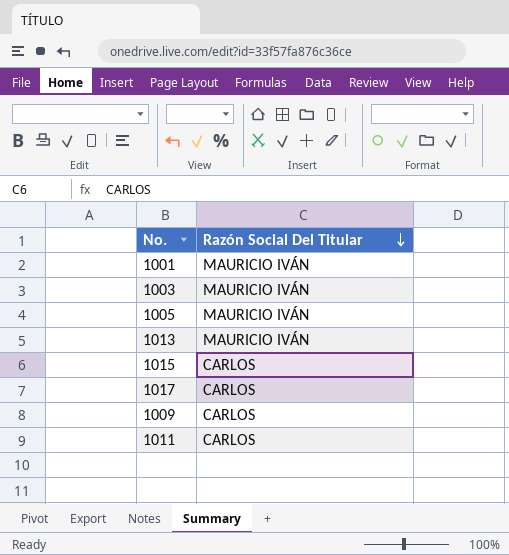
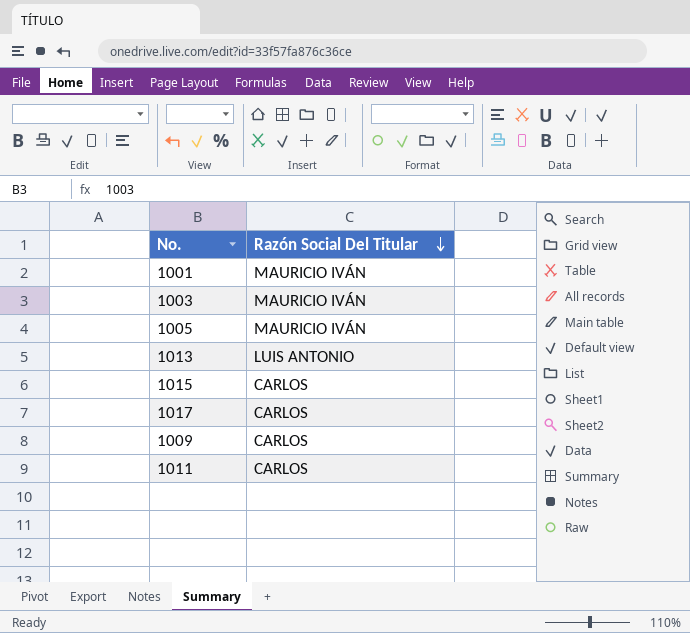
1013 | Razón Social Del Titular: MAURICIO IVÁN -> LUIS ANTONIO

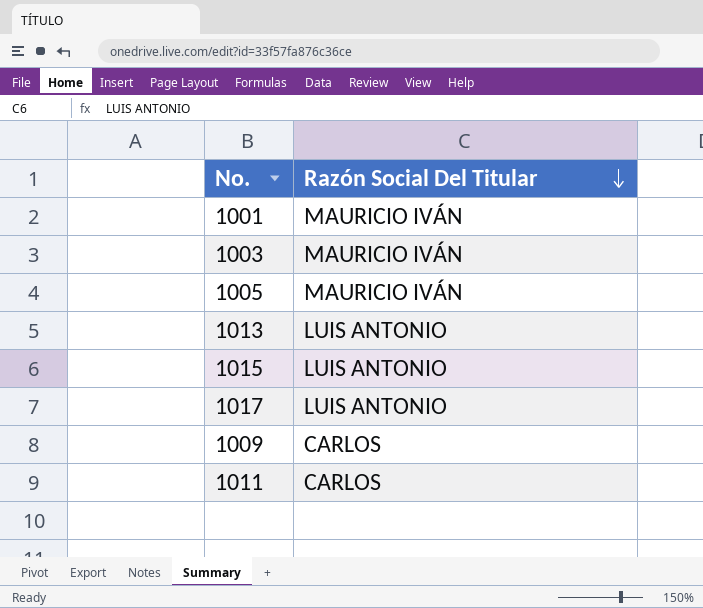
1015 | Razón Social Del Titular: CARLOS -> LUIS ANTONIO
1017 | Razón Social Del Titular: CARLOS -> LUIS ANTONIO

